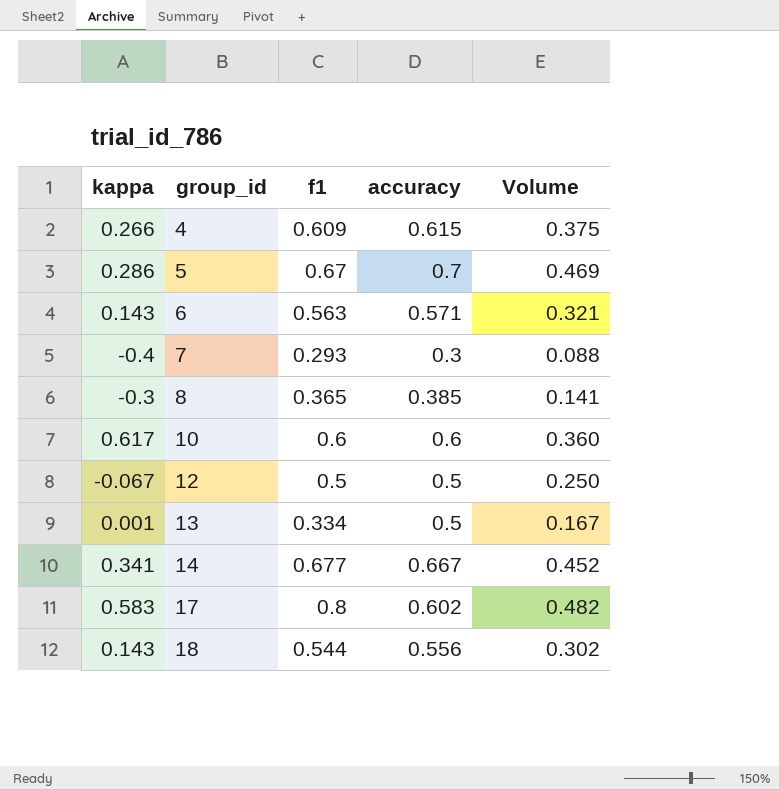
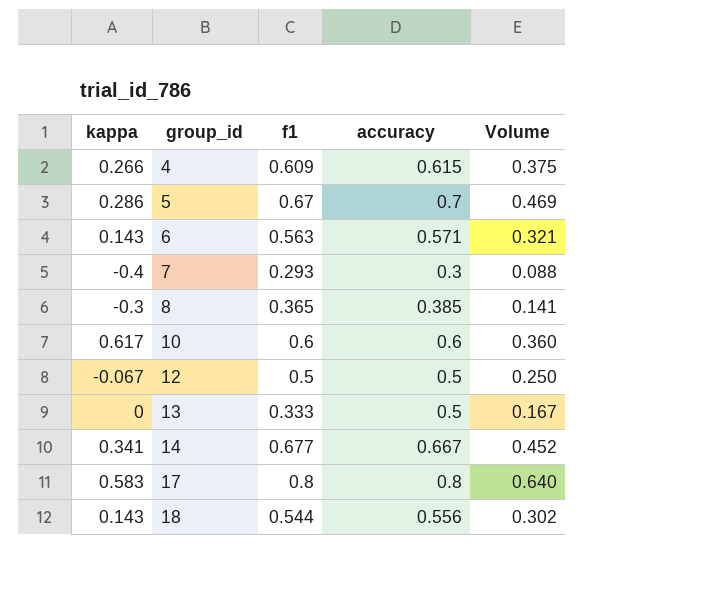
13 | kappa: 0.001 -> 0
13 | f1: 0.334 -> 0.333
17 | accuracy: 0.602 -> 0.8
17 | Volume: 0.482 -> 0.640

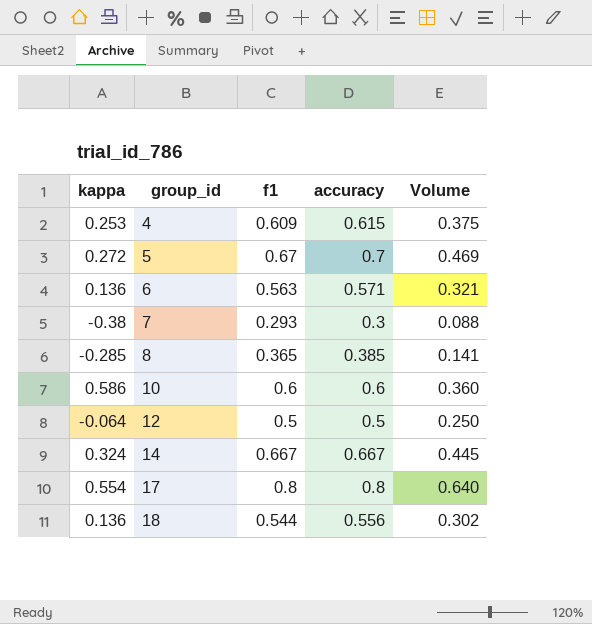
row 13: 0 | 0.333 | 0.5 | 0.167 -> none
4 | kappa: 0.266 -> 0.253
5 | kappa: 0.286 -> 0.272
6 | kappa: 0.143 -> 0.136
7 | kappa: -0.4 -> -0.38
8 | kappa: -0.3 -> -0.285
10 | kappa: 0.617 -> 0.586
12 | kappa: -0.067 -> -0.064
14 | kappa: 0.341 -> 0.324
14 | f1: 0.677 -> 0.667
14 | Volume: 0.452 -> 0.445
17 | kappa: 0.583 -> 0.554
18 | kappa: 0.143 -> 0.136

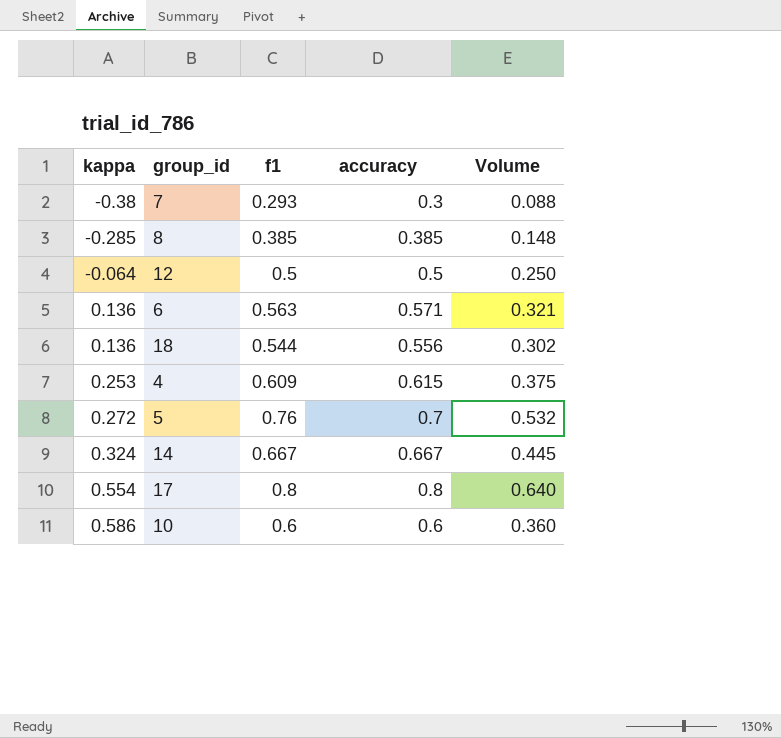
row order: group_id ascending -> kappa ascending
8 | f1: 0.365 -> 0.385
8 | Volume: 0.141 -> 0.148
5 | f1: 0.67 -> 0.76
5 | Volume: 0.469 -> 0.532

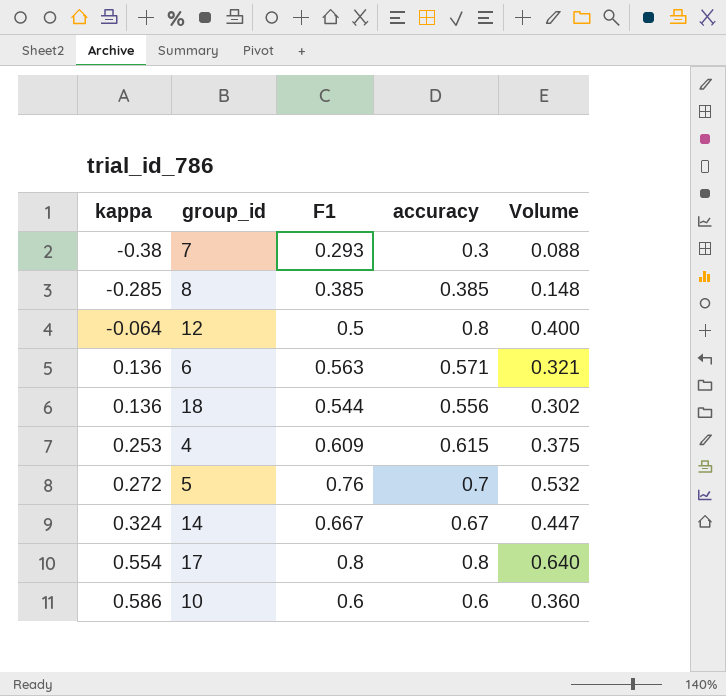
column name: f1 -> F1
12 | accuracy: 0.5 -> 0.8
12 | Volume: 0.250 -> 0.400
14 | accuracy: 0.667 -> 0.67
14 | Volume: 0.445 -> 0.447

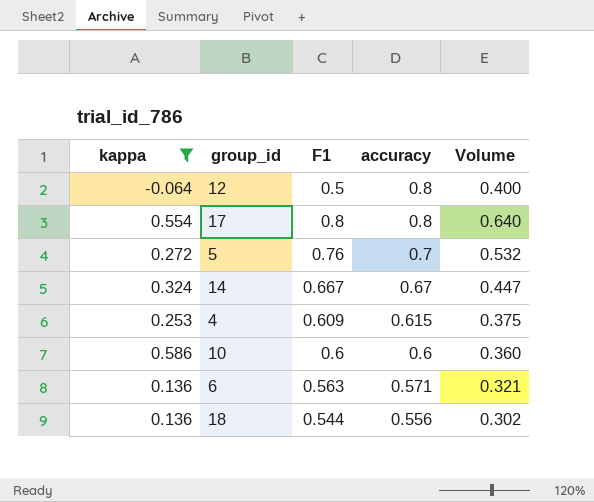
filter: none -> kappa >= -0.064
row order: kappa ascending -> accuracy descending

